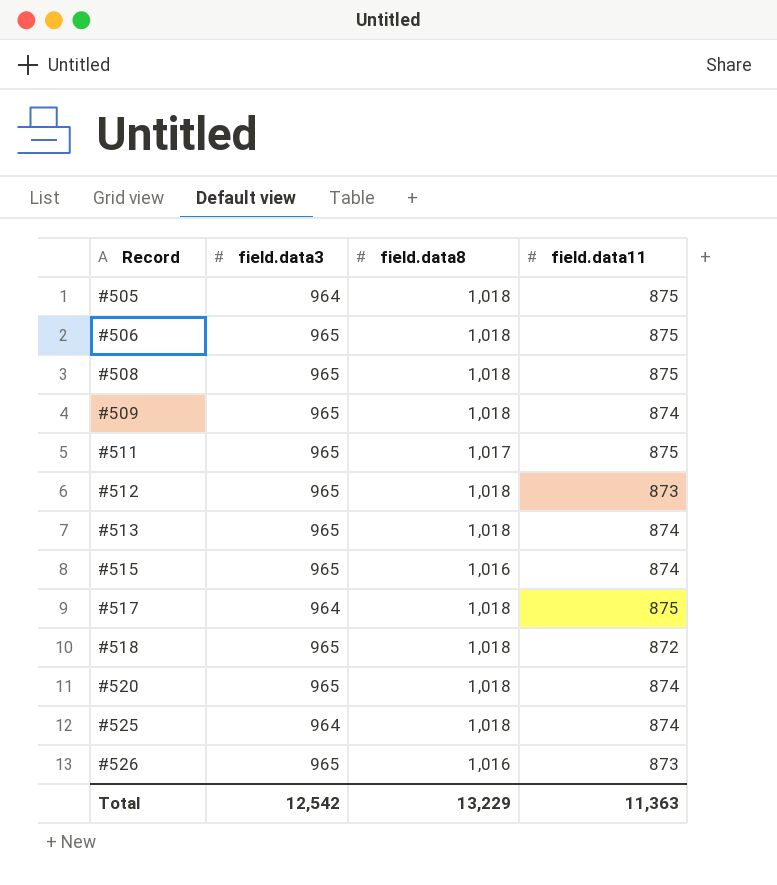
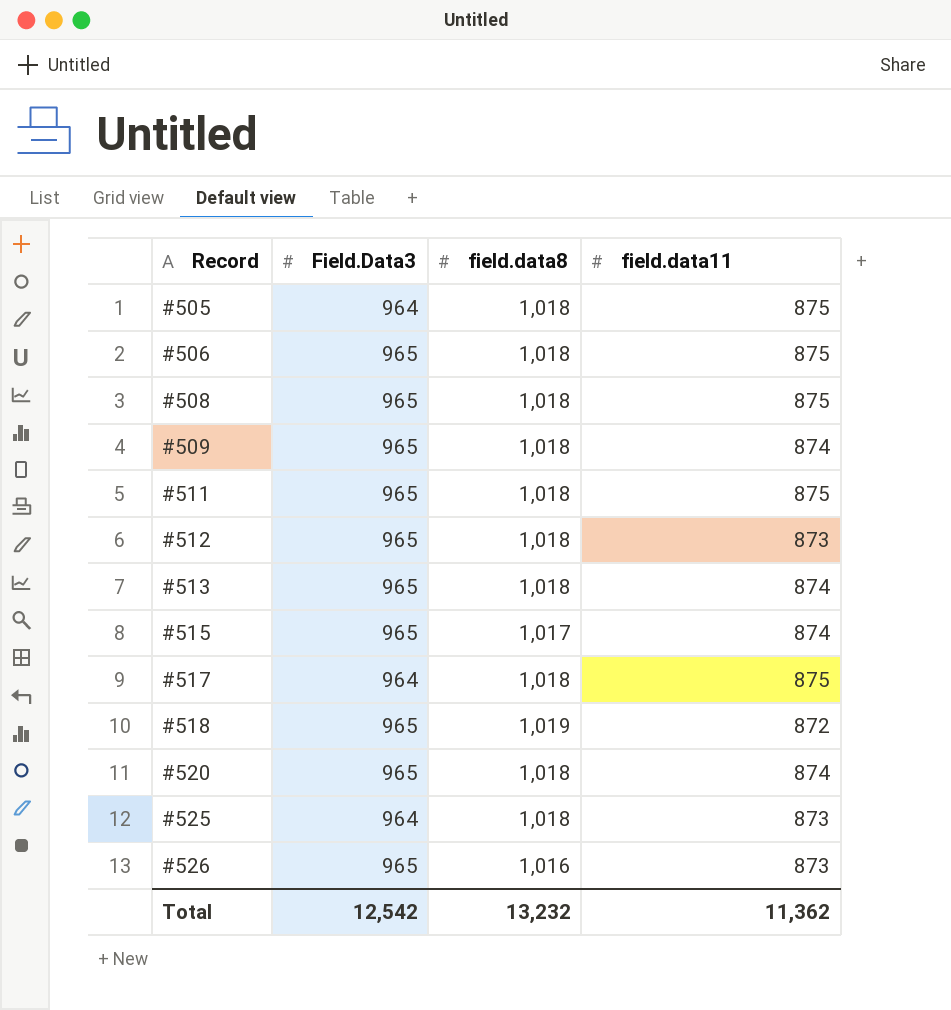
column name: field.data3 -> Field.Data3
#511 | field.data8: 1,017 -> 1,018
#515 | field.data8: 1,016 -> 1,017
#518 | field.data8: 1,018 -> 1,019
#525 | field.data11: 874 -> 873
Total | field.data8: 13,229 -> 13,232
Total | field.data11: 11,363 -> 11,362

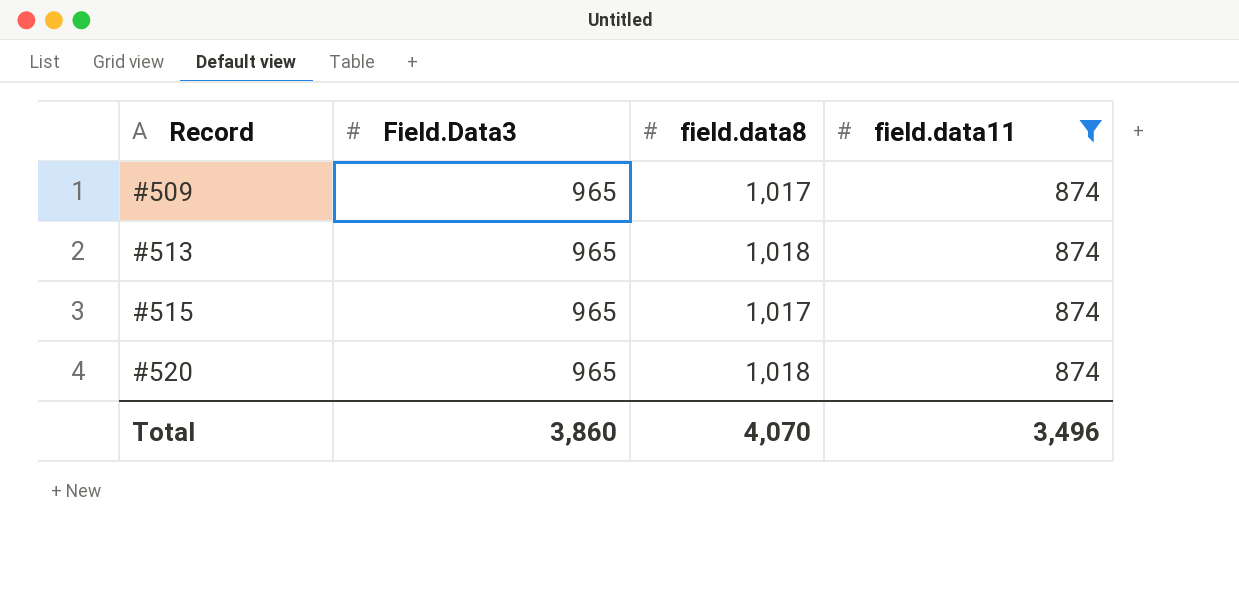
filter: none -> field.data11 = 874
#509 | field.data8: 1,018 -> 1,017
Total | Field.Data3: 12,542 -> 3,860
Total | field.data8: 13,232 -> 4,070
Total | field.data11: 11,362 -> 3,496

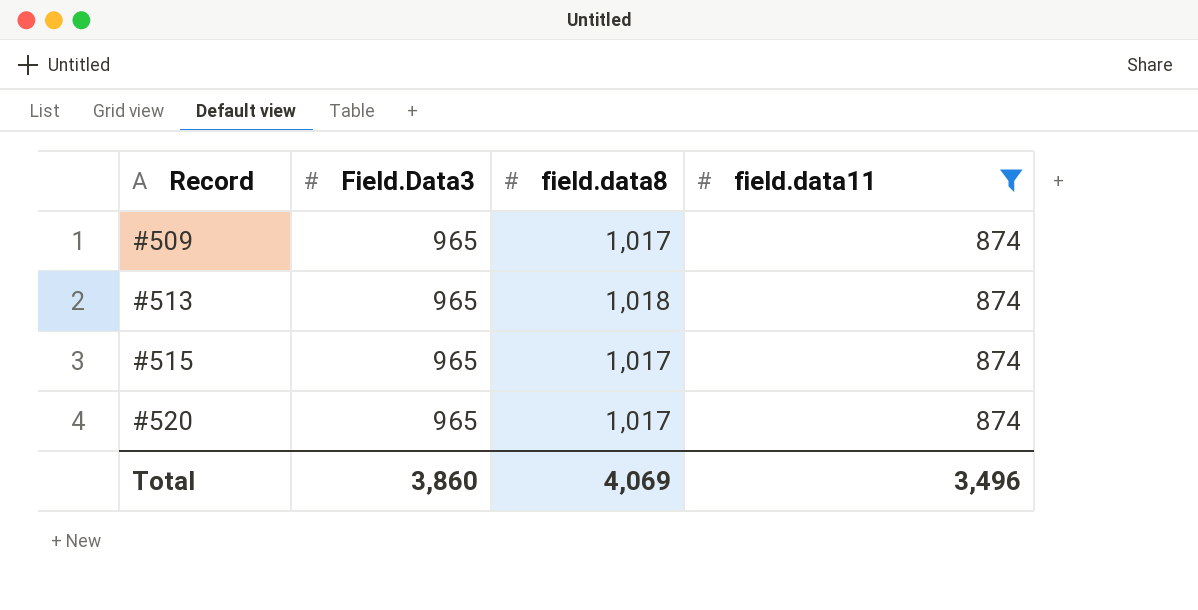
#520 | field.data8: 1,018 -> 1,017
Total | field.data8: 4,070 -> 4,069

